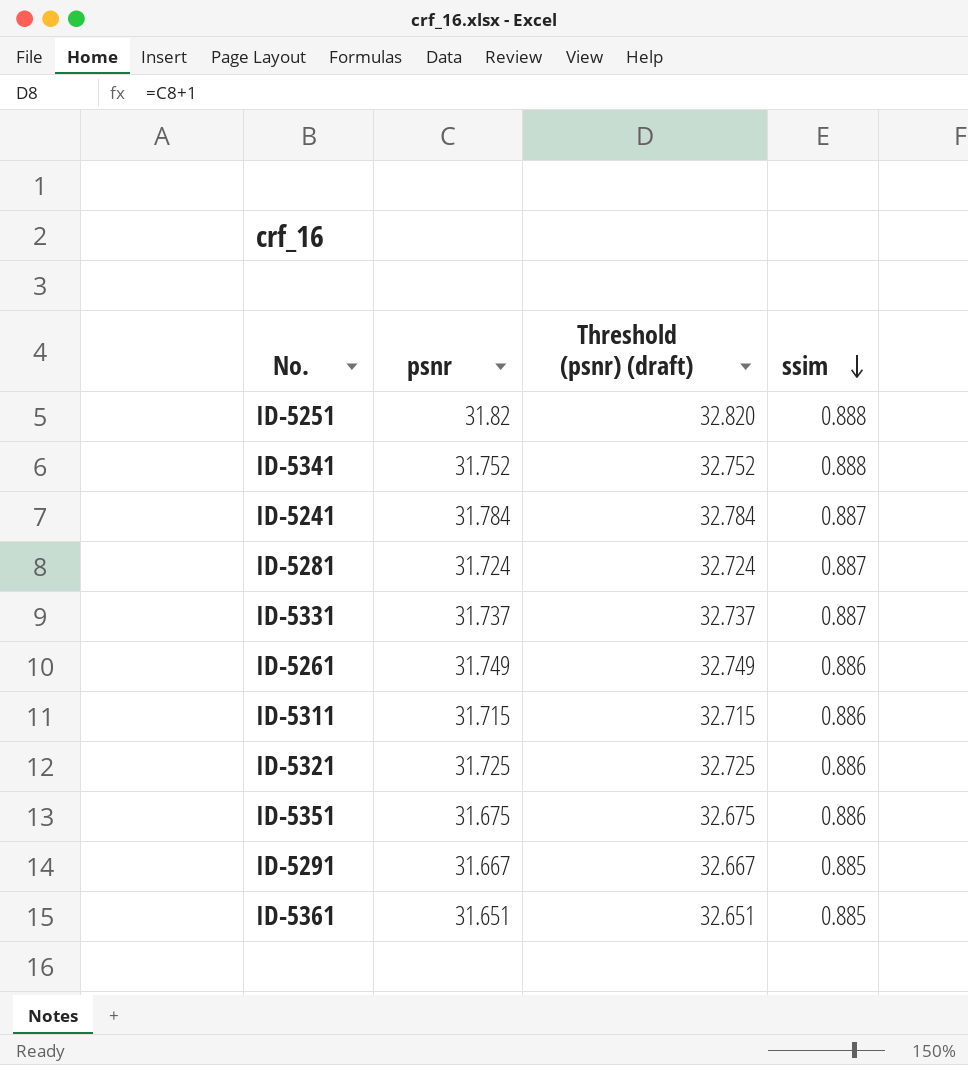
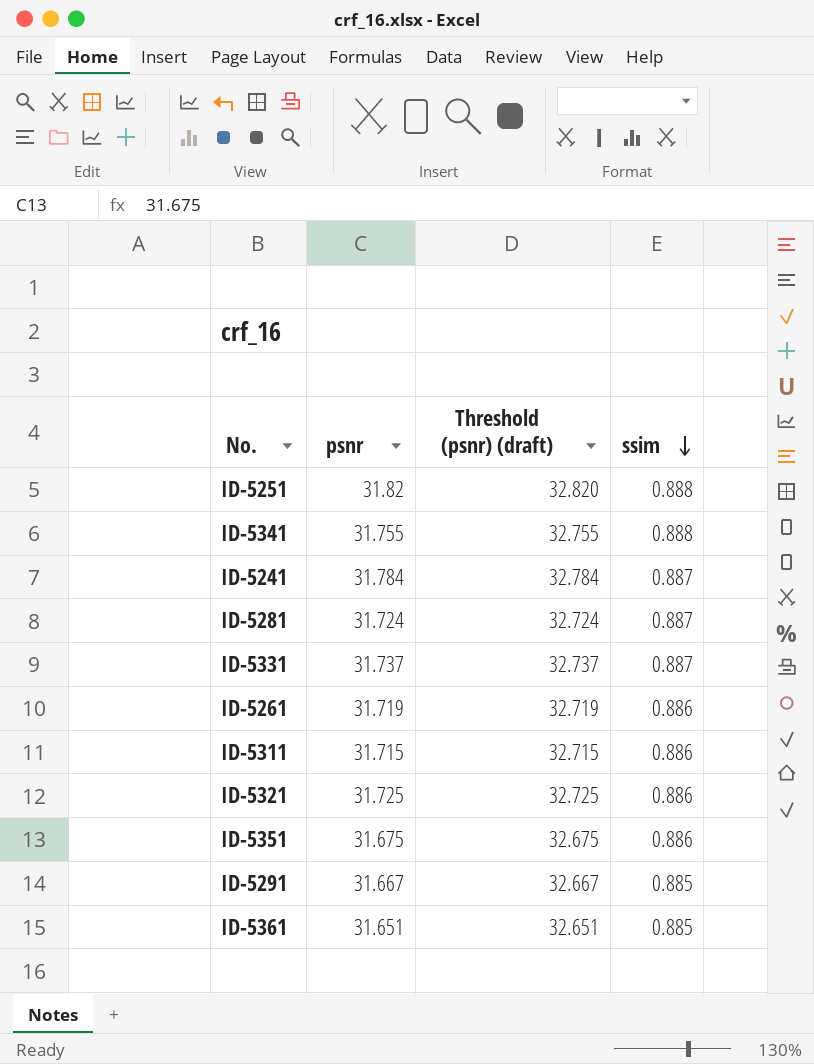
ID-5341 | psnr: 31.752 -> 31.755
ID-5341 | Threshold (psnr) (draft): 32.752 -> 32.755
ID-5261 | psnr: 31.749 -> 31.719
ID-5261 | Threshold (psnr) (draft): 32.749 -> 32.719

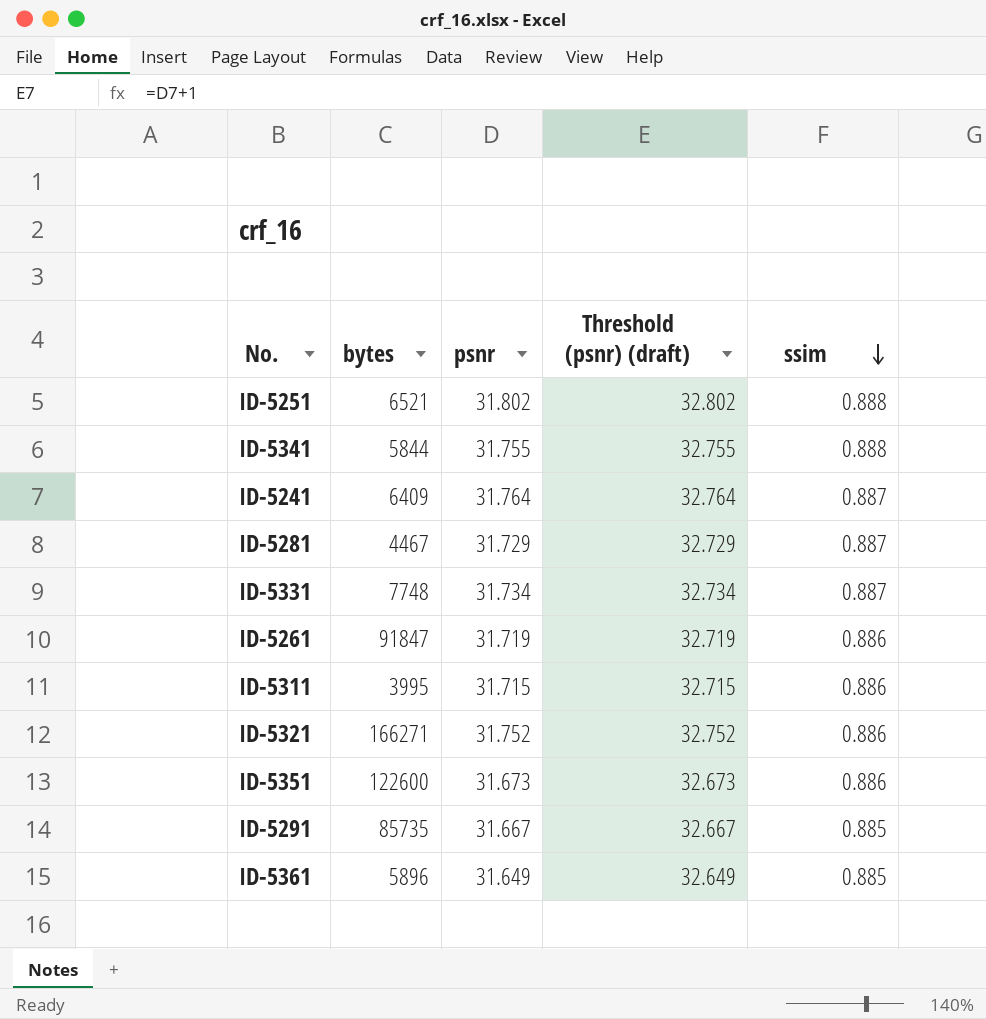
column bytes | position: none -> 2
ID-5251 | psnr: 31.82 -> 31.802
ID-5251 | Threshold (psnr) (draft): 32.820 -> 32.802
ID-5241 | psnr: 31.784 -> 31.764
ID-5241 | Threshold (psnr) (draft): 32.784 -> 32.764
ID-5281 | psnr: 31.724 -> 31.729
ID-5281 | Threshold (psnr) (draft): 32.724 -> 32.729
ID-5331 | psnr: 31.737 -> 31.734
ID-5331 | Threshold (psnr) (draft): 32.737 -> 32.734
ID-5321 | psnr: 31.725 -> 31.752
ID-5321 | Threshold (psnr) (draft): 32.725 -> 32.752
ID-5351 | psnr: 31.675 -> 31.673
ID-5351 | Threshold (psnr) (draft): 32.675 -> 32.673
ID-5361 | psnr: 31.651 -> 31.649
ID-5361 | Threshold (psnr) (draft): 32.651 -> 32.649

